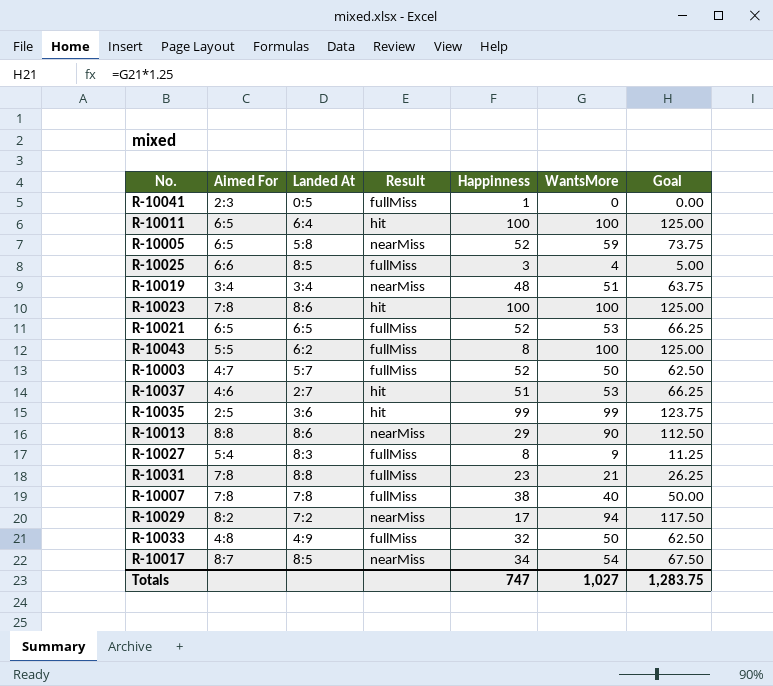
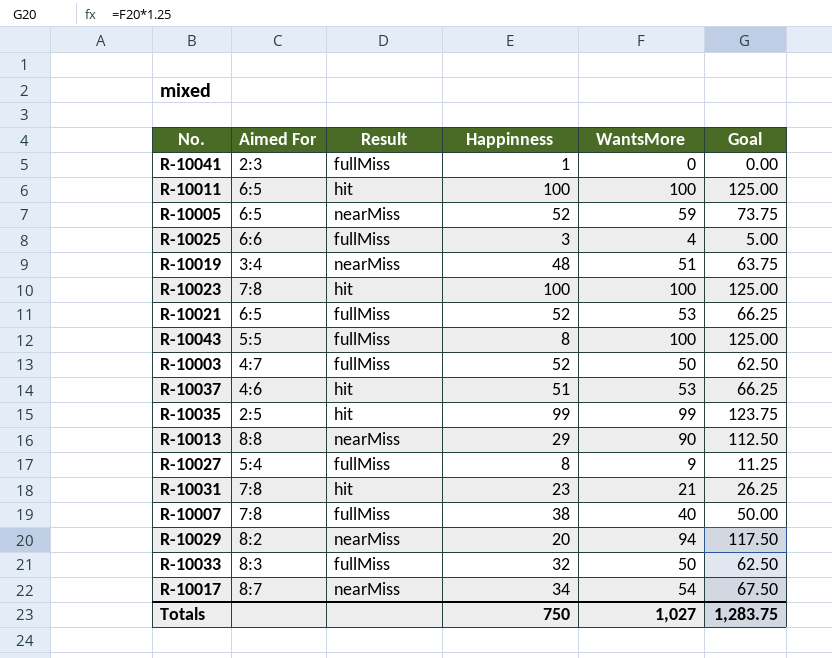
column Landed At | position: 3 -> none
R-10031 | Result: fullMiss -> hit
R-10029 | Happinness: 17 -> 20
R-10033 | Aimed For: 4:8 -> 8:3
Totals | Happinness: 747 -> 750

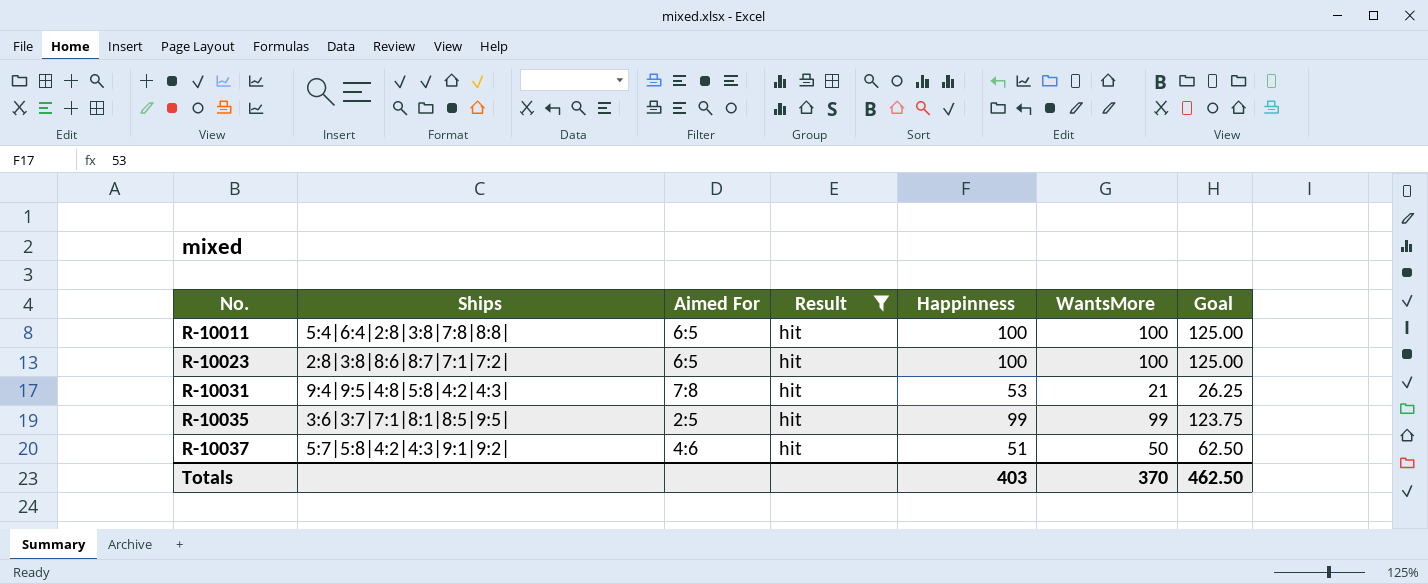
filter: none -> Result = hit
row order: none -> No. ascending
column Ships | position: none -> 2
R-10023 | Aimed For: 7:8 -> 6:5
R-10031 | Happinness: 23 -> 53
R-10037 | WantsMore: 53 -> 50
R-10037 | Goal: 66.25 -> 62.50
Totals | Happinness: 750 -> 403
Totals | WantsMore: 1,027 -> 370
Totals | Goal: 1,283.75 -> 462.50

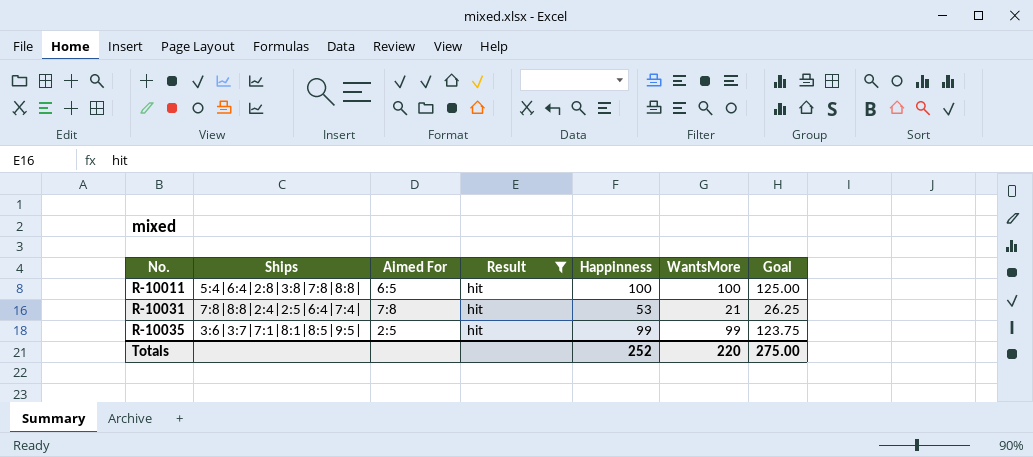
row R-10023: 2:8|3:8|8:6|8:7|7:1|7:2| | 6:5 | hit | 100 | 100 | 125.00 -> none
row R-10037: 5:7|5:8|4:2|4:3|9:1|9:2| | 4:6 | hit | 51 | 50 | 62.50 -> none
R-10031 | Ships: 9:4|9:5|4:8|5:8|4:2|4:3| -> 7:8|8:8|2:4|2:5|6:4|7:4|
Totals | Happinness: 403 -> 252
Totals | WantsMore: 370 -> 220
Totals | Goal: 462.50 -> 275.00

